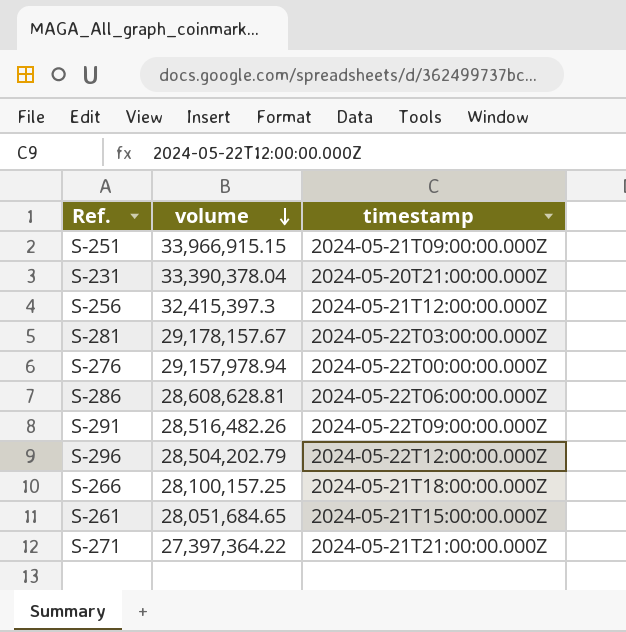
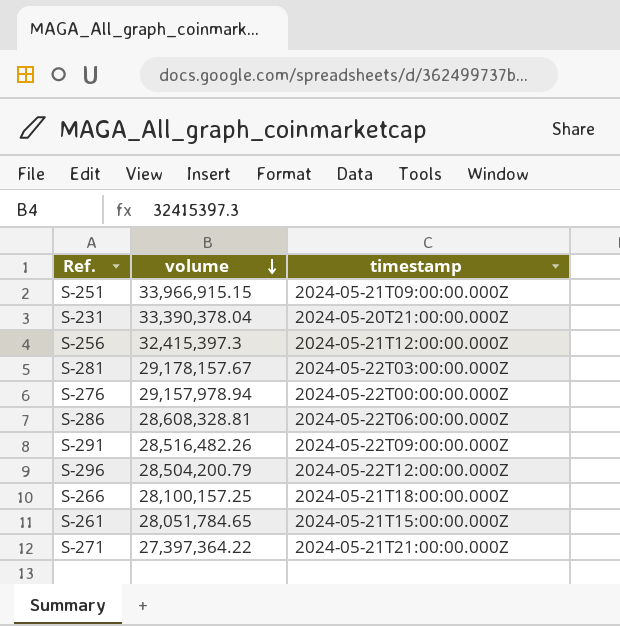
S-286 | volume: 28,608,628.81 -> 28,608,328.81
S-296 | volume: 28,504,202.79 -> 28,504,200.79
S-261 | volume: 28,051,684.65 -> 28,051,784.65

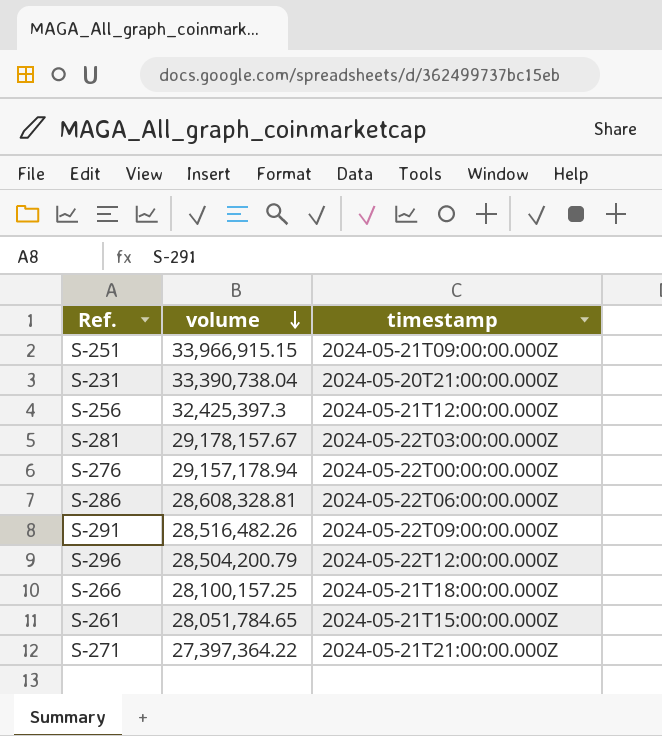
S-231 | volume: 33,390,378.04 -> 33,390,738.04
S-256 | volume: 32,415,397.3 -> 32,425,397.3
S-276 | volume: 29,157,978.94 -> 29,157,178.94

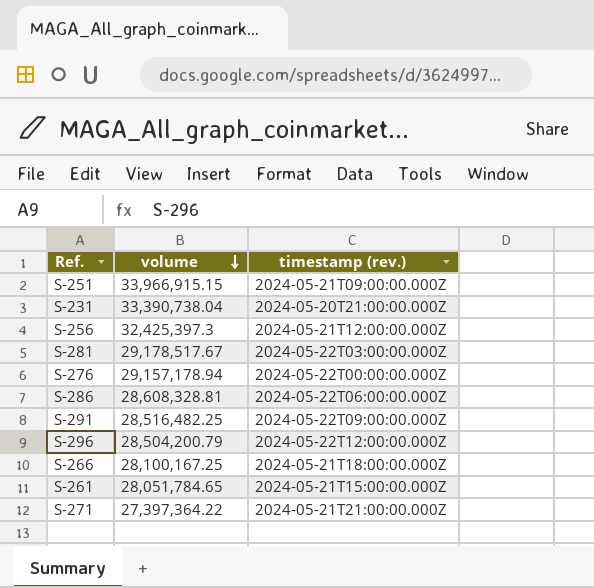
column name: timestamp -> timestamp (rev.)
S-281 | volume: 29,178,157.67 -> 29,178,517.67
S-291 | volume: 28,516,482.26 -> 28,516,482.25
S-266 | volume: 28,100,157.25 -> 28,100,167.25

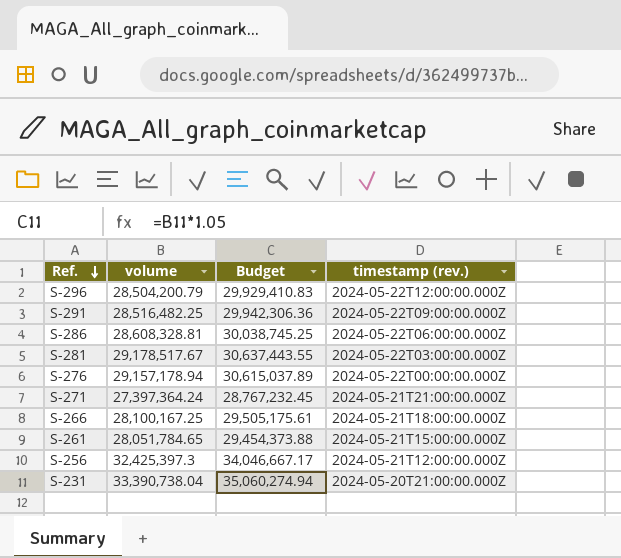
row order: volume descending -> Ref. descending
column Budget | formula: none -> [volume] * 1.05
row S-251: 33,966,915.15 | 2024-05-21T09:00:00.000Z -> none
S-271 | volume: 27,397,364.22 -> 27,397,364.24

